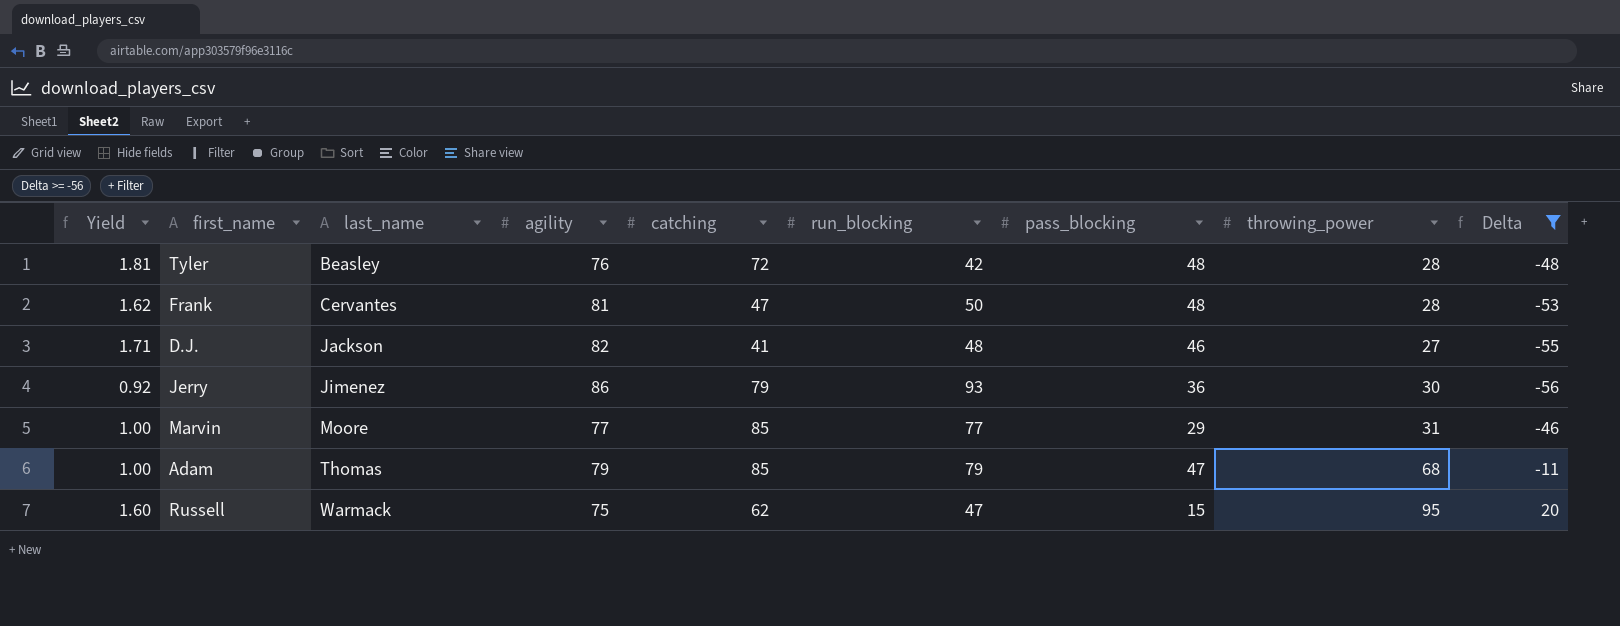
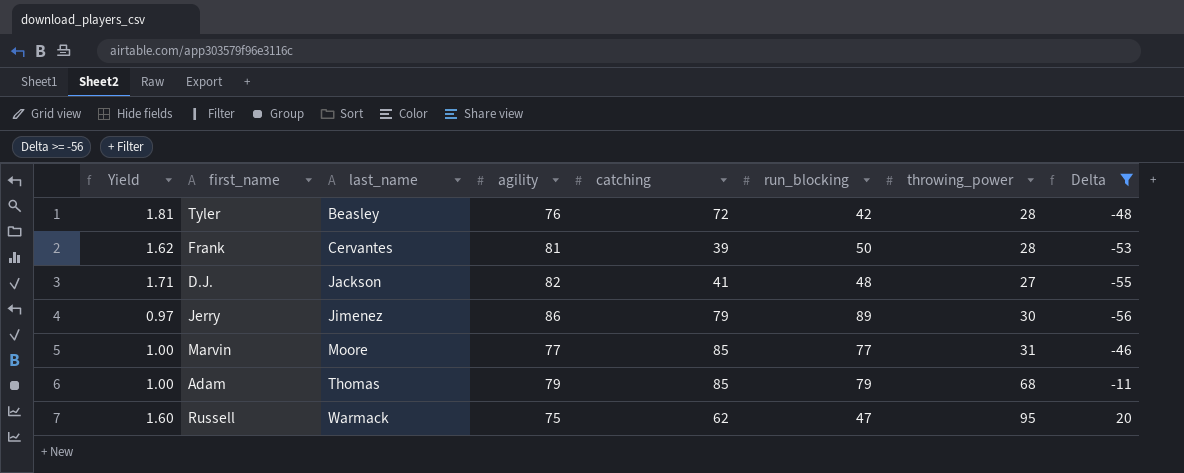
column pass_blocking | position: 7 -> none
Frank | catching: 47 -> 39
Jerry | Yield: 0.92 -> 0.97
Jerry | run_blocking: 93 -> 89

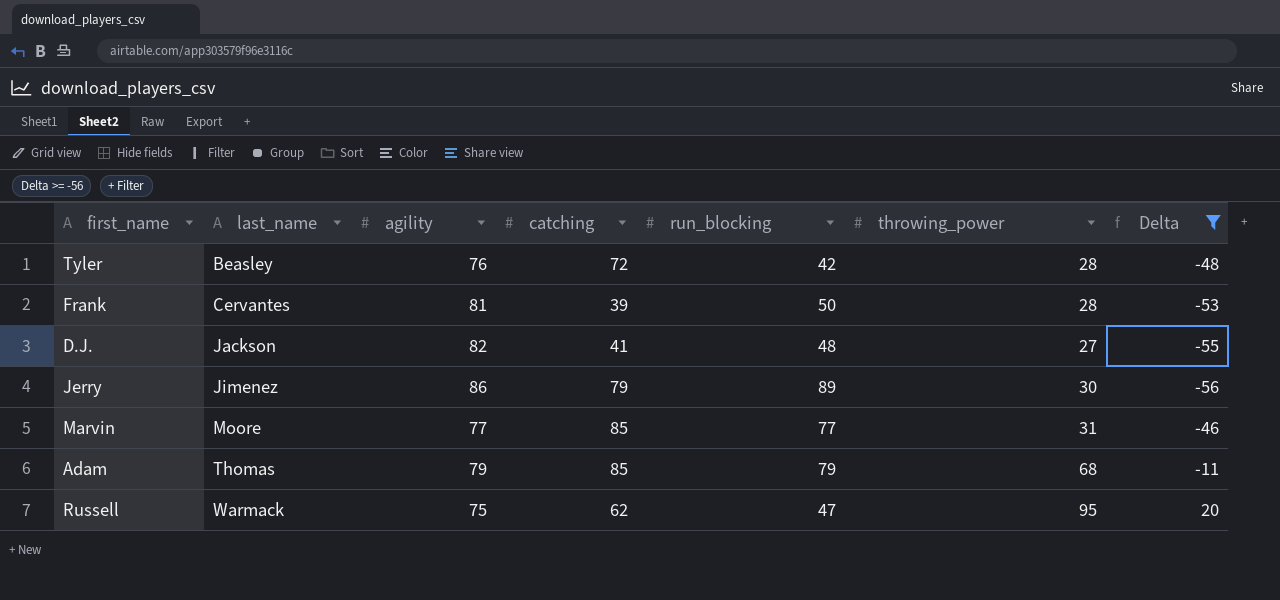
column Yield | formula: [agility] / [run_blocking] -> none

